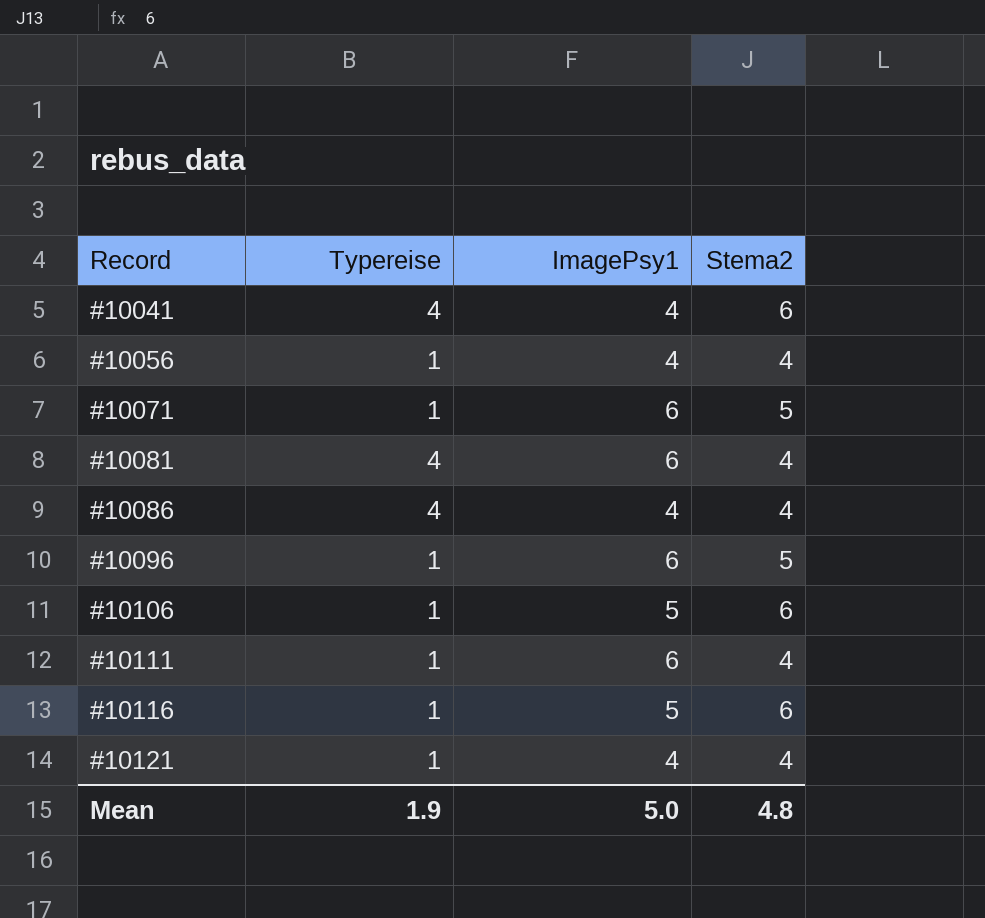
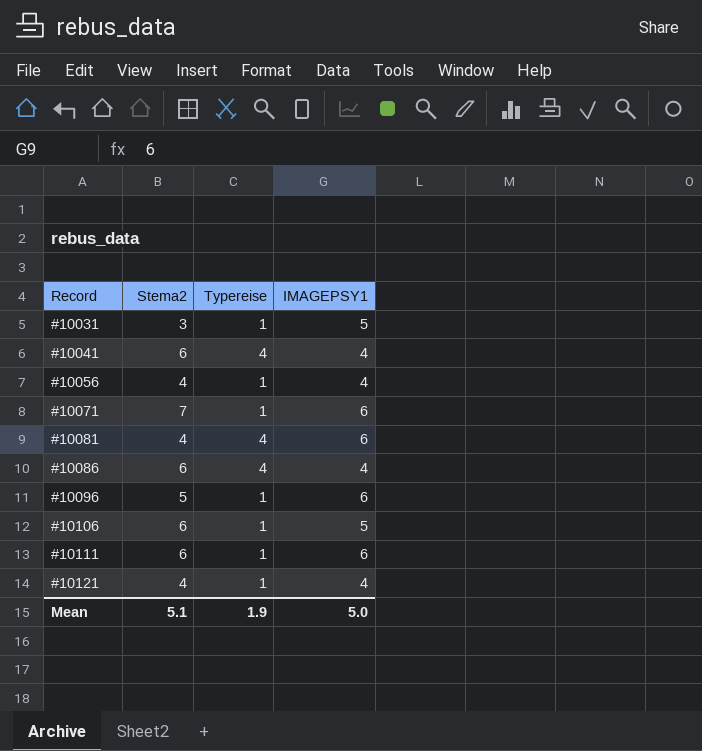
column Stema2 | position: 4 -> 2
column name: ImagePsy1 -> IMAGEPSY1
row #10116: 1 | 5 | 6 -> none
row #10031: none -> 3 | 1 | 5
#10071 | Stema2: 5 -> 7
#10086 | Stema2: 4 -> 6
#10111 | Stema2: 4 -> 6
Mean | Stema2: 4.8 -> 5.1

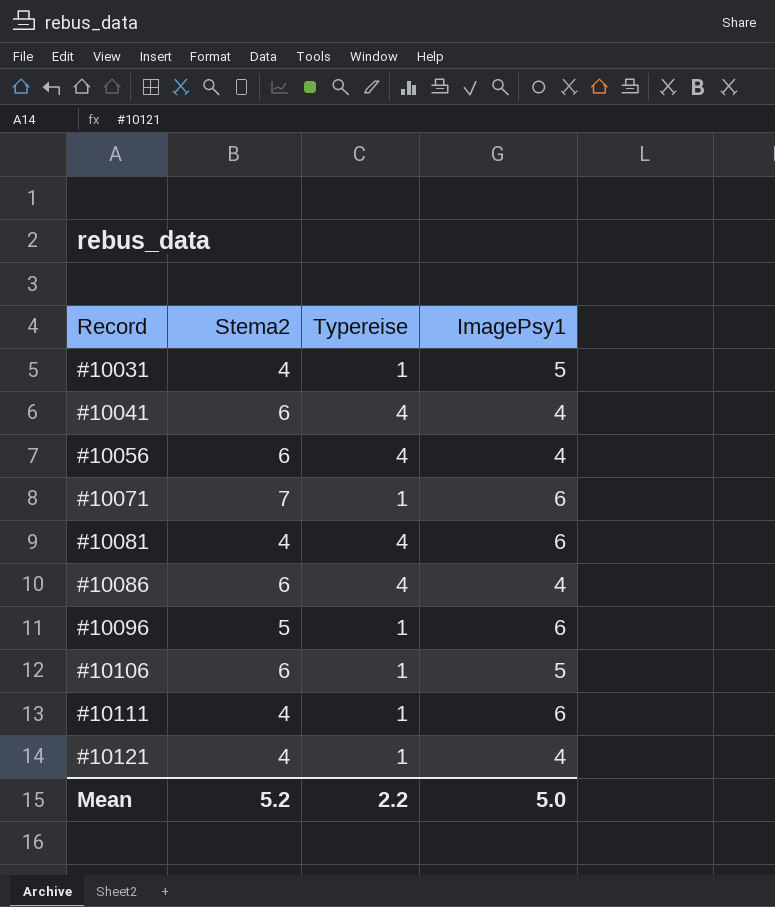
column name: IMAGEPSY1 -> ImagePsy1
#10031 | Stema2: 3 -> 4
#10056 | Stema2: 4 -> 6
#10056 | Typereise: 1 -> 4
#10111 | Stema2: 6 -> 4
Mean | Stema2: 5.1 -> 5.2
Mean | Typereise: 1.9 -> 2.2

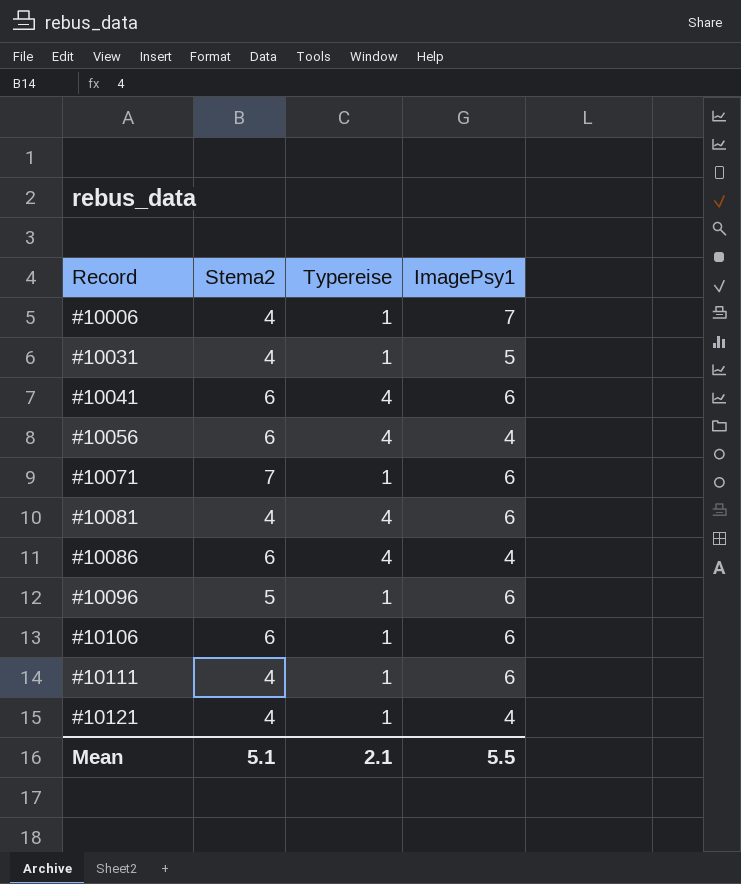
row #10006: none -> 4 | 1 | 7
#10041 | ImagePsy1: 4 -> 6
#10106 | ImagePsy1: 5 -> 6
Mean | Stema2: 5.2 -> 5.1
Mean | Typereise: 2.2 -> 2.1
Mean | ImagePsy1: 5.0 -> 5.5

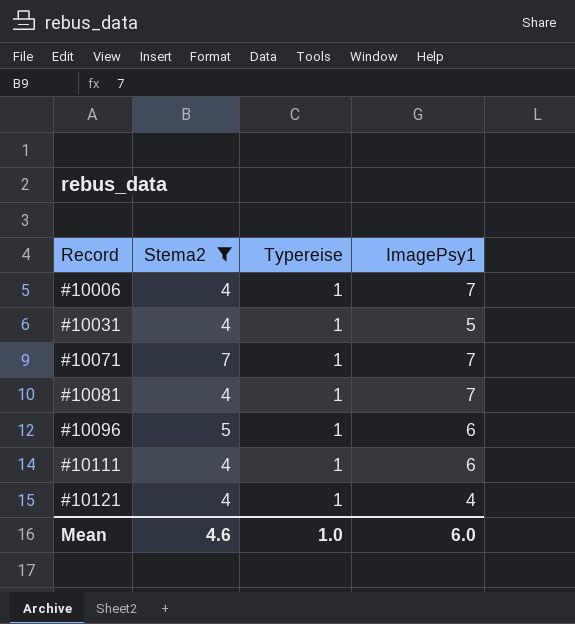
filter: none -> Stema2 != 6
#10071 | ImagePsy1: 6 -> 7
#10081 | Typereise: 4 -> 1
#10081 | ImagePsy1: 6 -> 7
Mean | Stema2: 5.1 -> 4.6
Mean | Typereise: 2.1 -> 1.0
Mean | ImagePsy1: 5.5 -> 6.0

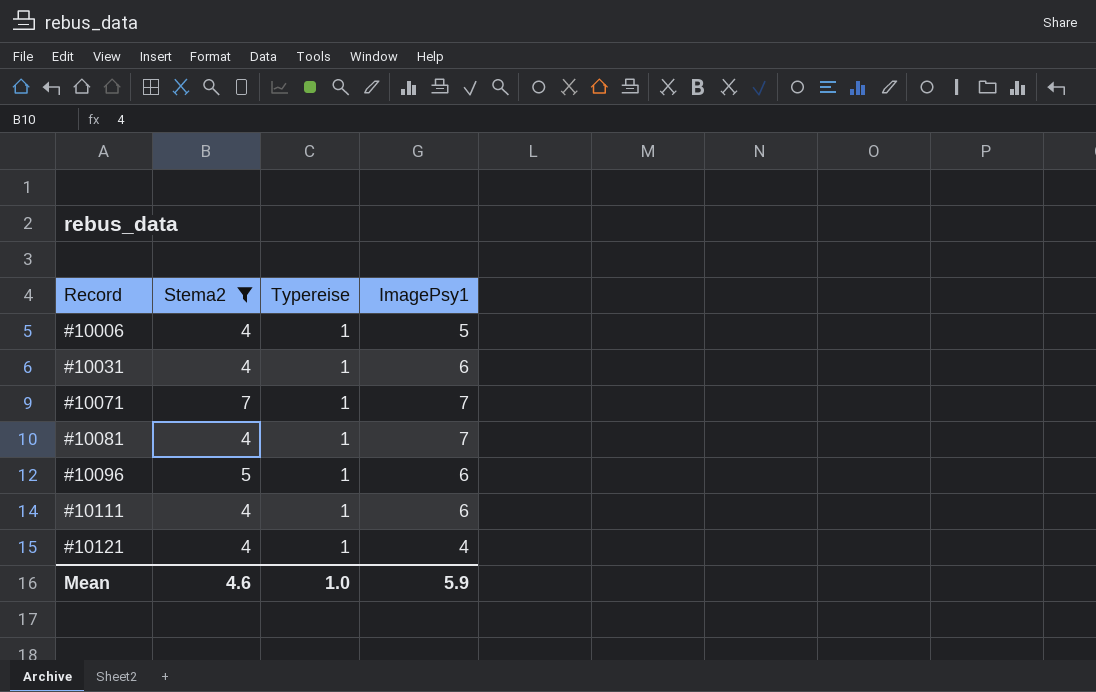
#10006 | ImagePsy1: 7 -> 5
#10031 | ImagePsy1: 5 -> 6
Mean | ImagePsy1: 6.0 -> 5.9

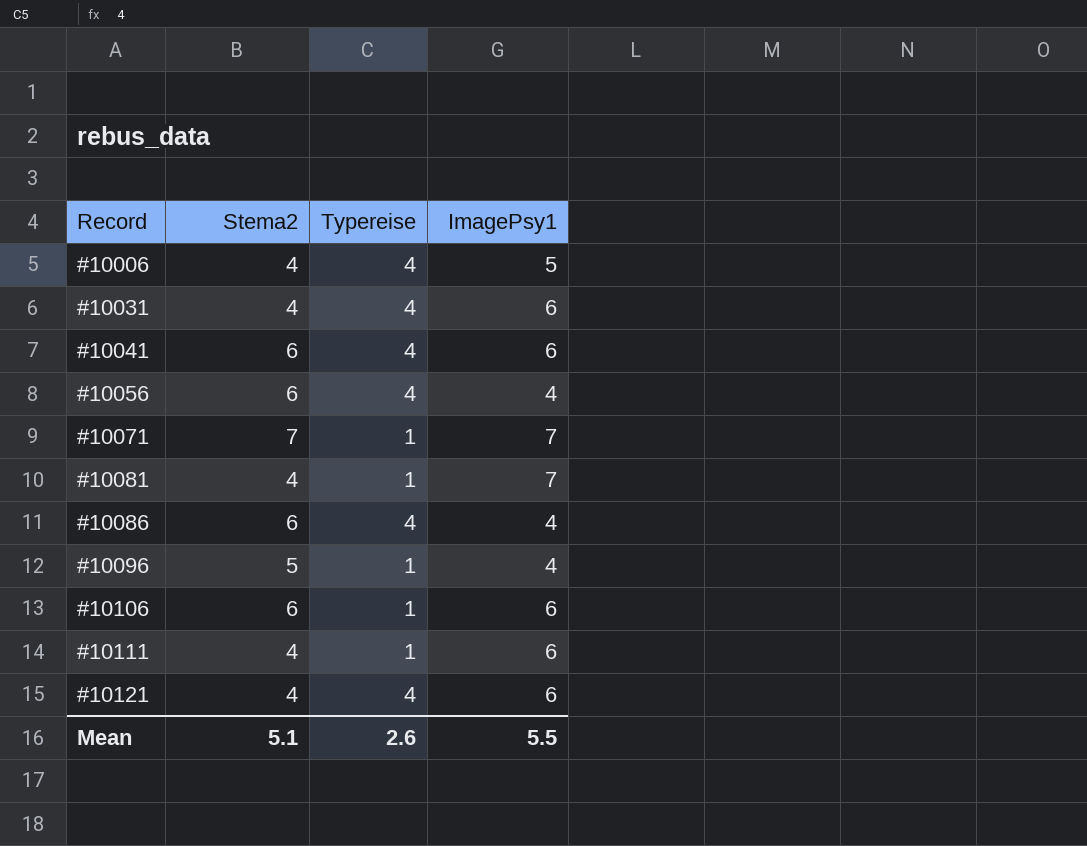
filter: Stema2 != 6 -> none
#10006 | Typereise: 1 -> 4
#10031 | Typereise: 1 -> 4
#10096 | ImagePsy1: 6 -> 4
#10121 | Typereise: 1 -> 4
#10121 | ImagePsy1: 4 -> 6
Mean | Stema2: 4.6 -> 5.1
Mean | Typereise: 1.0 -> 2.6
Mean | ImagePsy1: 5.9 -> 5.5

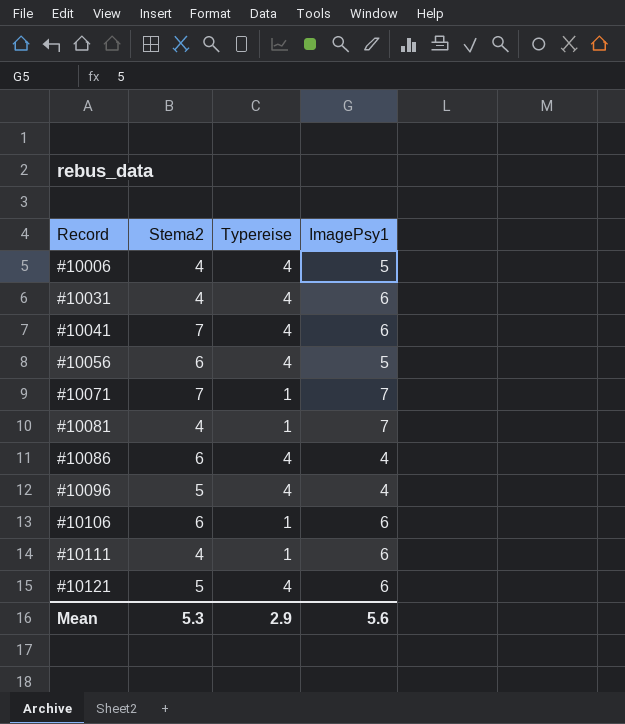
#10041 | Stema2: 6 -> 7
#10056 | ImagePsy1: 4 -> 5
#10096 | Typereise: 1 -> 4
#10121 | Stema2: 4 -> 5
Mean | Stema2: 5.1 -> 5.3
Mean | Typereise: 2.6 -> 2.9
Mean | ImagePsy1: 5.5 -> 5.6

